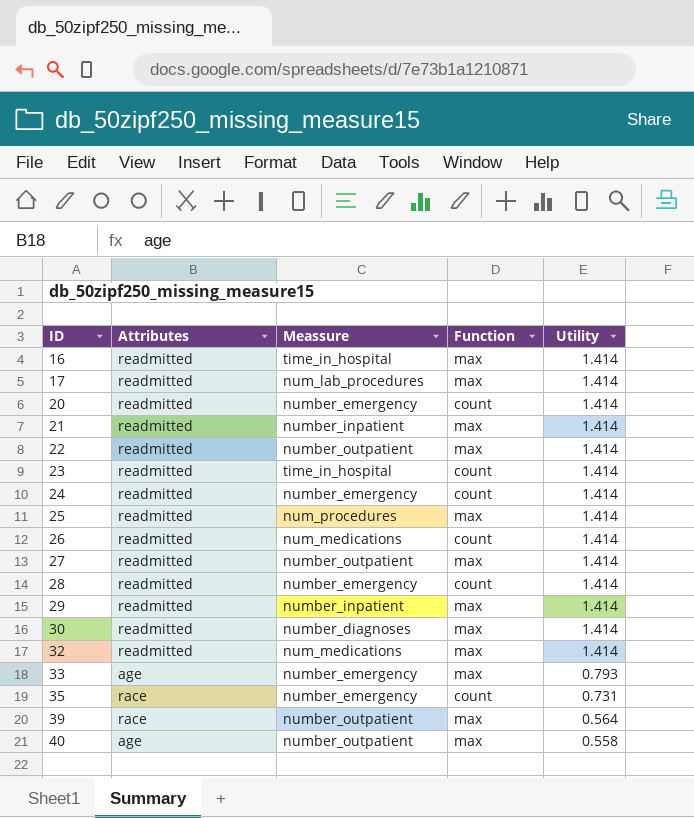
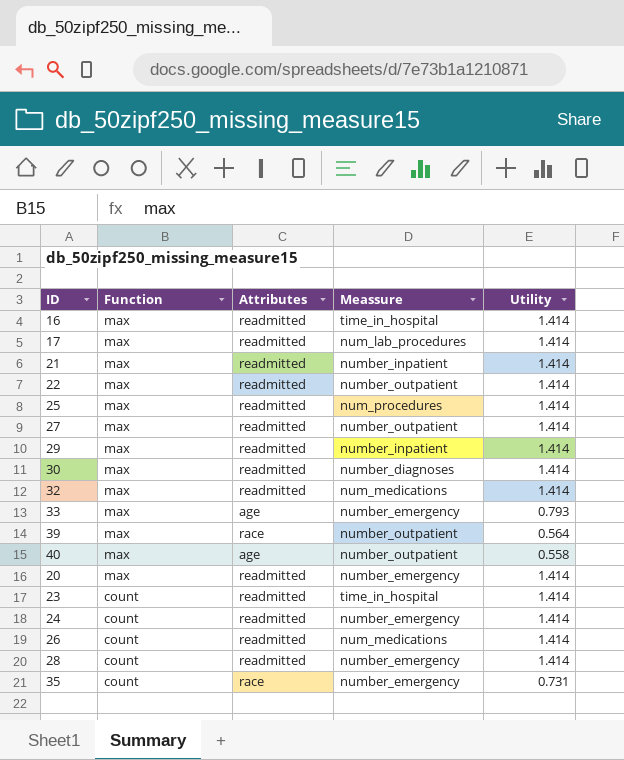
row order: ID ascending -> Function descending
column Function | position: 4 -> 2
20 | Function: count -> max

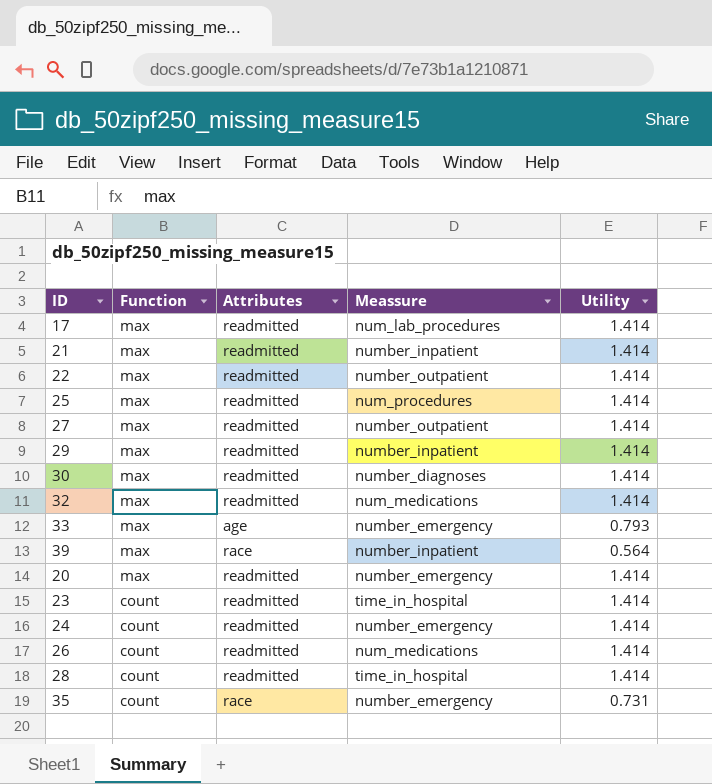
row 16: max | readmitted | time_in_hospital | 1.414 -> none
row 40: max | age | number_outpatient | 0.558 -> none
39 | Meassure: number_outpatient -> number_inpatient
28 | Meassure: number_emergency -> time_in_hospital

